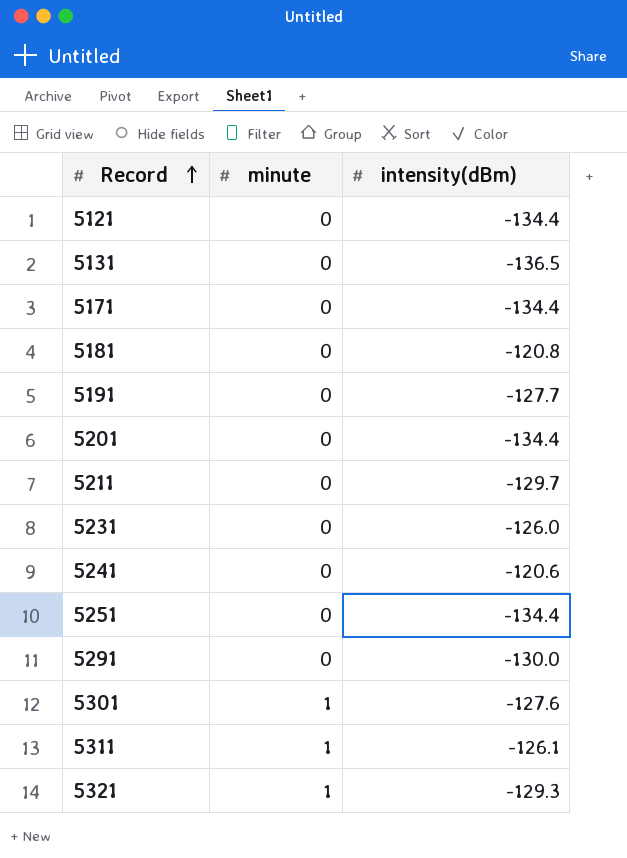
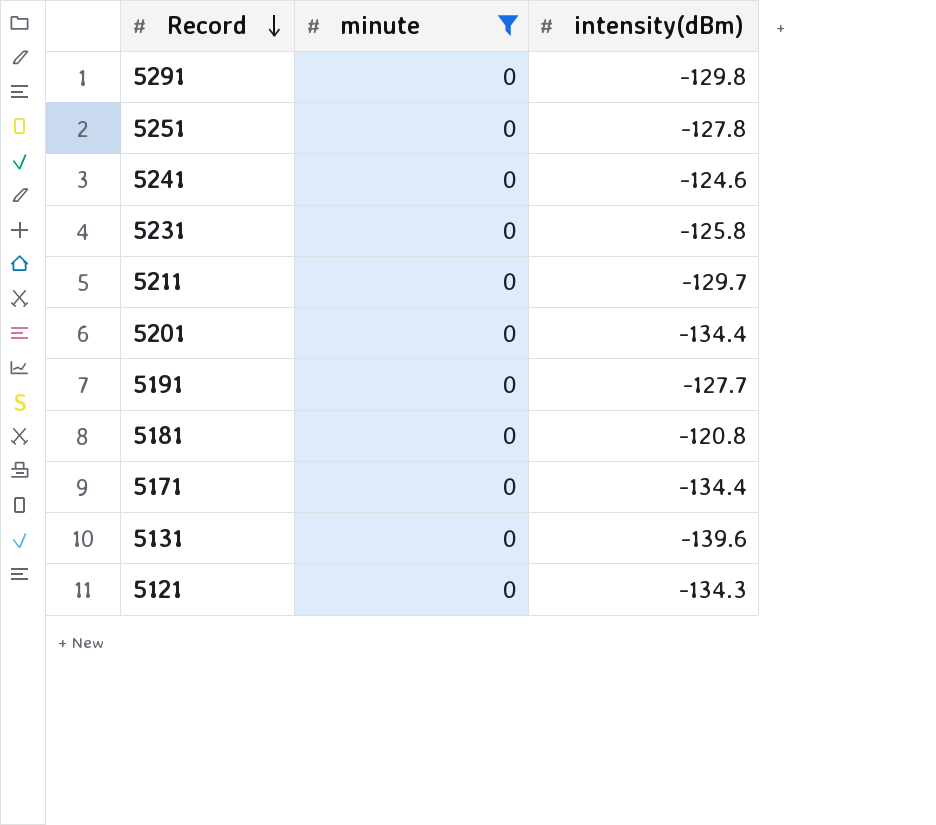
filter: none -> minute = 0
row order: Record ascending -> Record descending
5291 | intensity(dBm): -130.0 -> -129.8
5251 | intensity(dBm): -134.4 -> -127.8
5241 | intensity(dBm): -120.6 -> -124.6
5231 | intensity(dBm): -126.0 -> -125.8
5131 | intensity(dBm): -136.5 -> -139.6
5121 | intensity(dBm): -134.4 -> -134.3

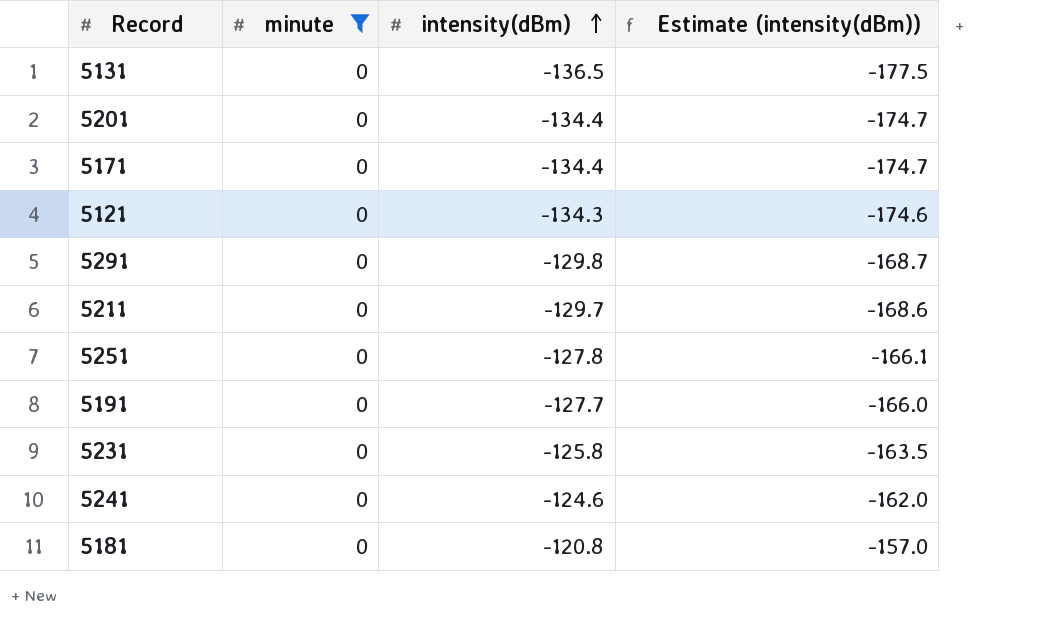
row order: Record descending -> intensity(dBm) ascending
column Estimate (intensity(dBm)) | formula: none -> [intensity(dBm)] * 1.3
5131 | intensity(dBm): -139.6 -> -136.5

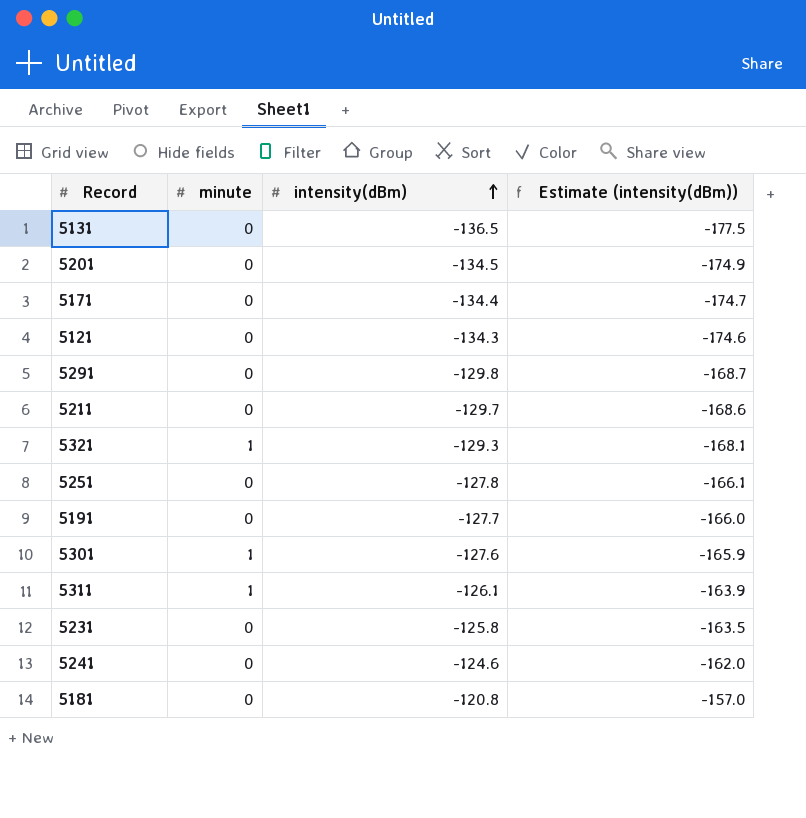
filter: minute = 0 -> none
5201 | intensity(dBm): -134.4 -> -134.5
5201 | Estimate (intensity(dBm)): -174.7 -> -174.9

